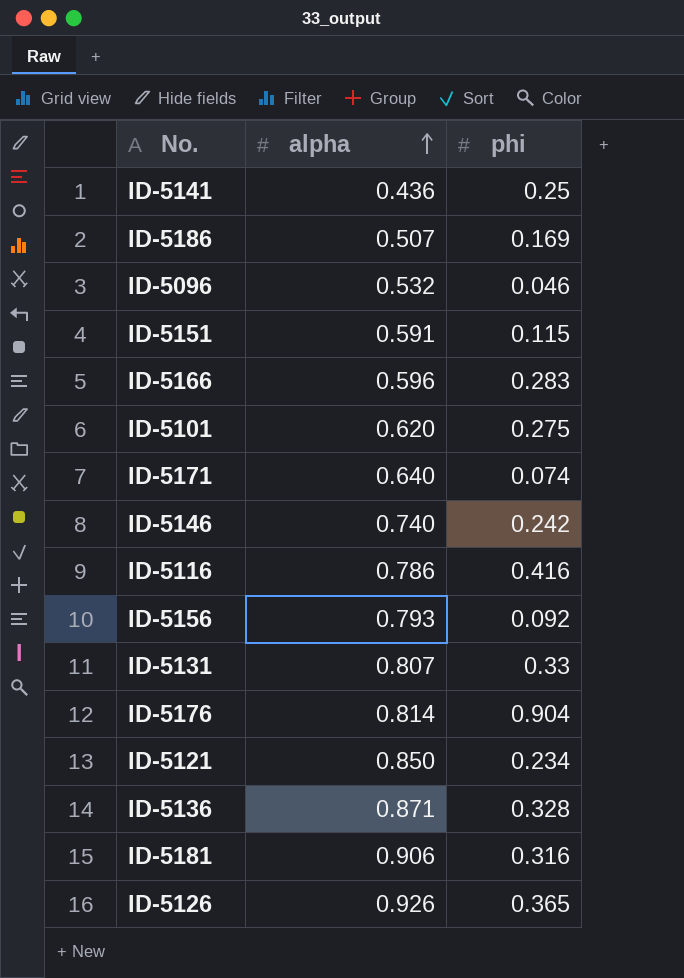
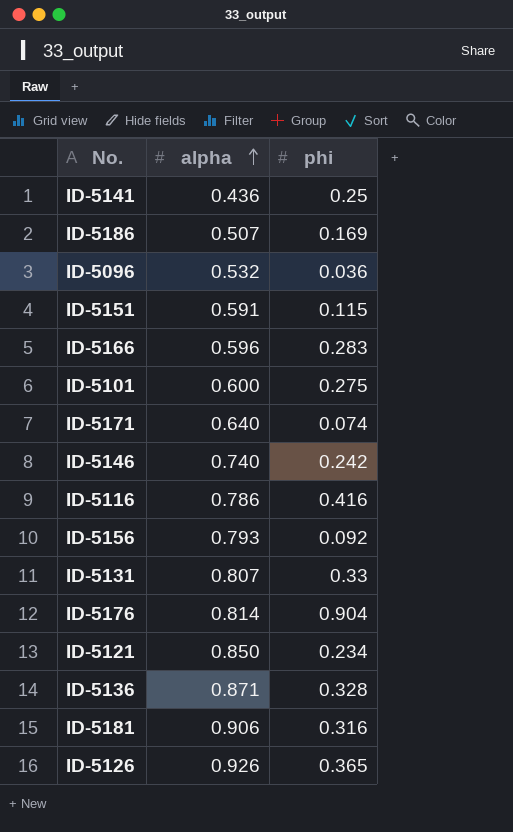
ID-5096 | phi: 0.046 -> 0.036
ID-5101 | alpha: 0.620 -> 0.600

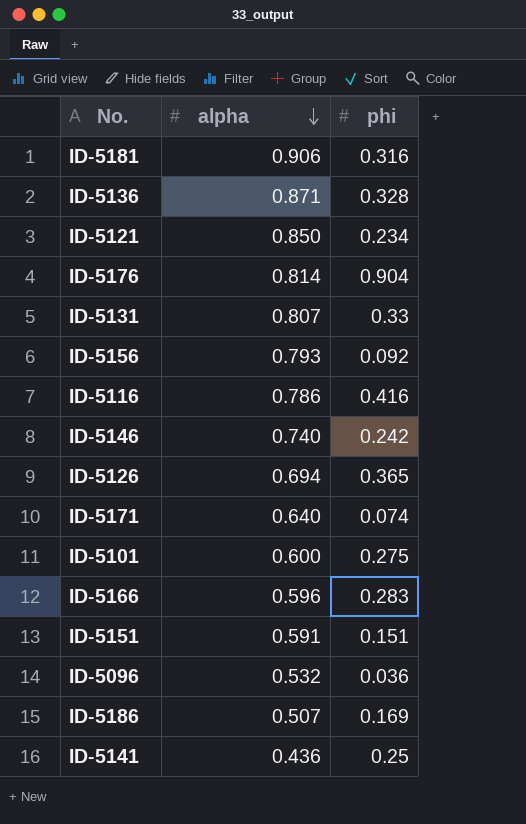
row order: alpha ascending -> alpha descending
ID-5126 | alpha: 0.926 -> 0.694
ID-5151 | phi: 0.115 -> 0.151

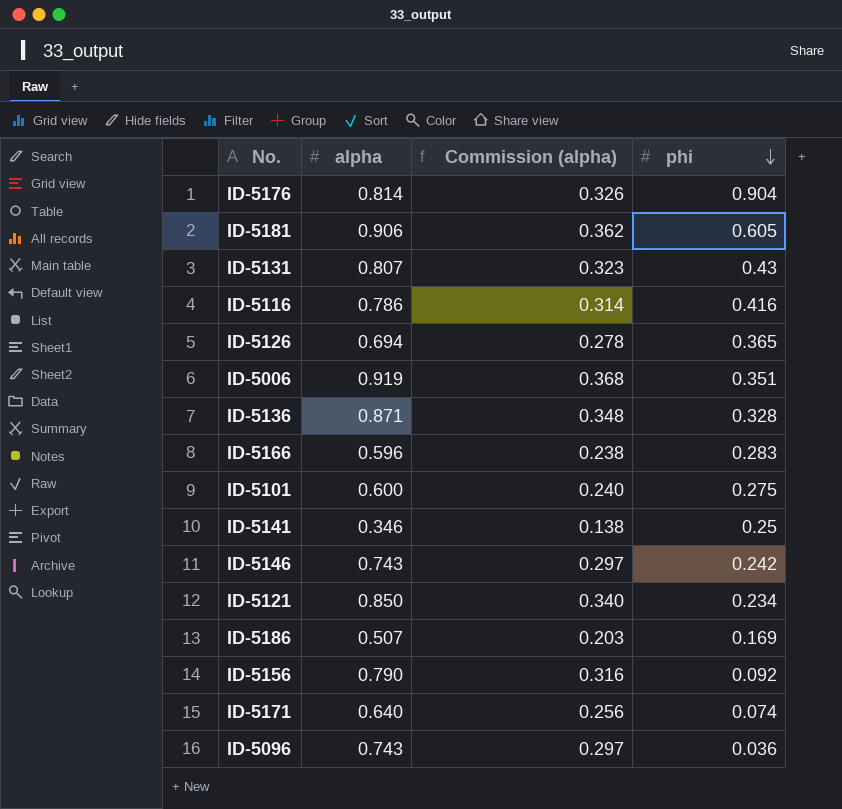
row order: alpha descending -> phi descending
column Commission (alpha) | formula: none -> [alpha] * 0.4
row ID-5151: 0.591 | 0.151 -> none
ID-5181 | phi: 0.316 -> 0.605
ID-5131 | phi: 0.33 -> 0.43
row ID-5006: none -> 0.919 | 0.368 | 0.351
ID-5141 | alpha: 0.436 -> 0.346
ID-5146 | alpha: 0.740 -> 0.743
ID-5156 | alpha: 0.793 -> 0.790
ID-5096 | alpha: 0.532 -> 0.743

